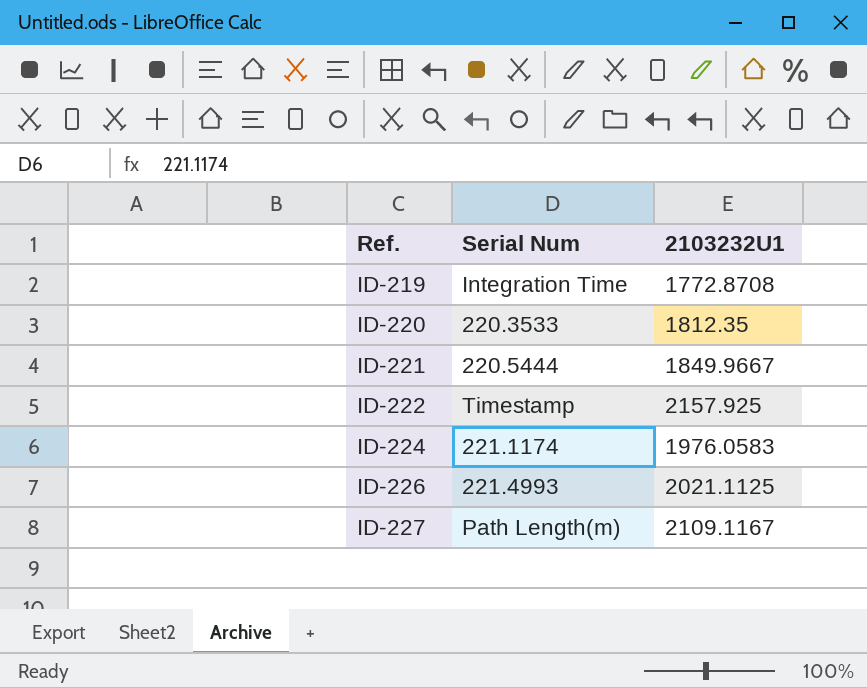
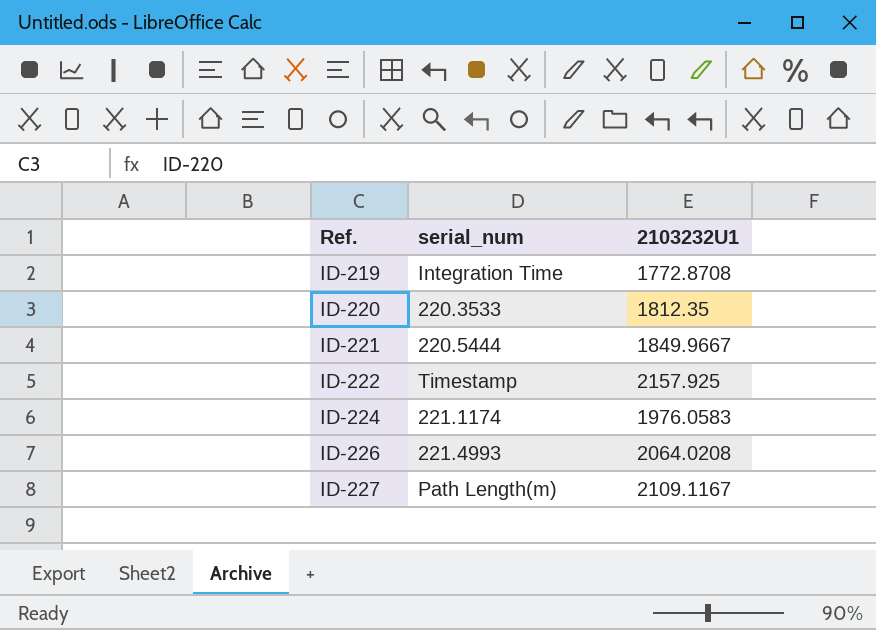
column name: Serial Num -> serial_num
ID-226 | 2103232U1: 2021.1125 -> 2064.0208

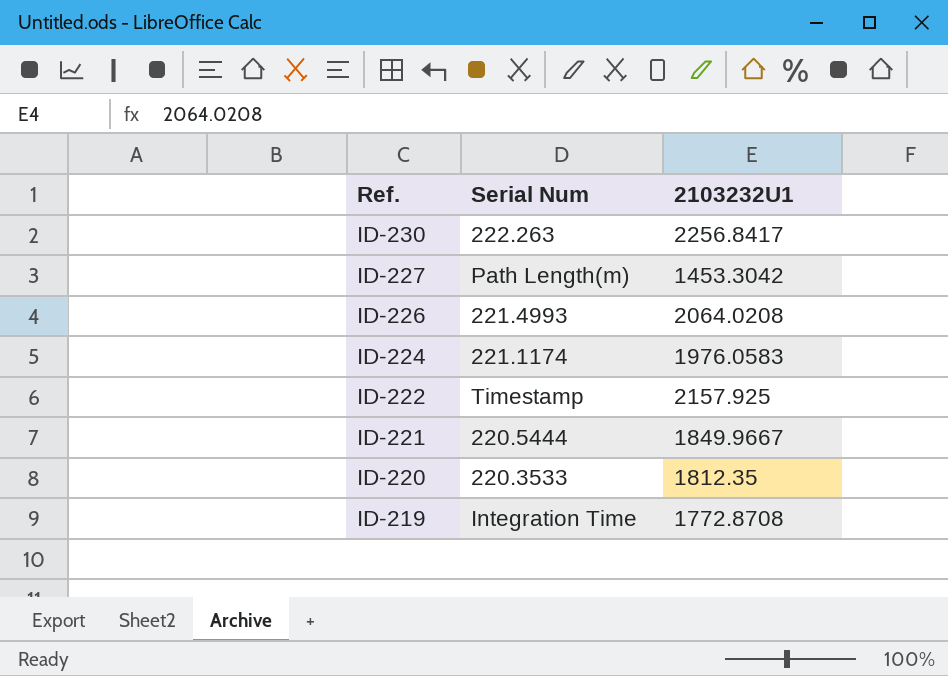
row order: Ref. ascending -> Ref. descending
column name: serial_num -> Serial Num
row ID-230: none -> 222.263 | 2256.8417
ID-227 | 2103232U1: 2109.1167 -> 1453.3042

